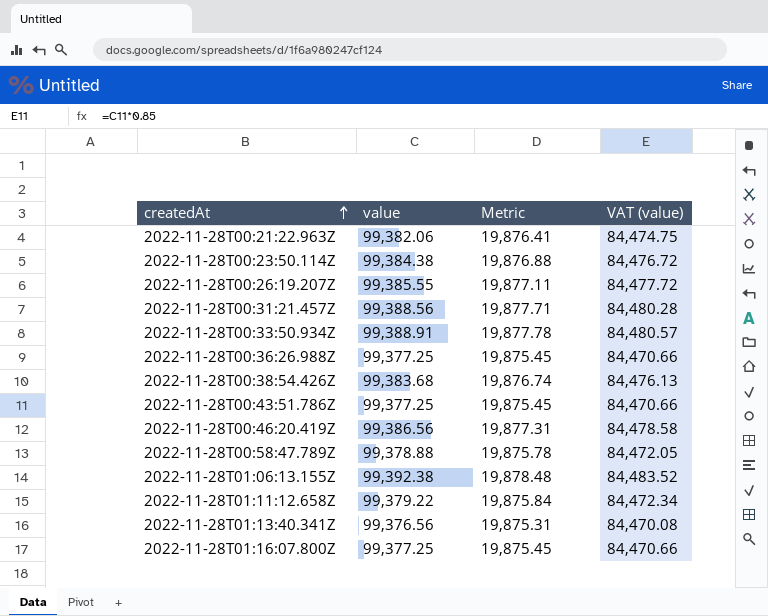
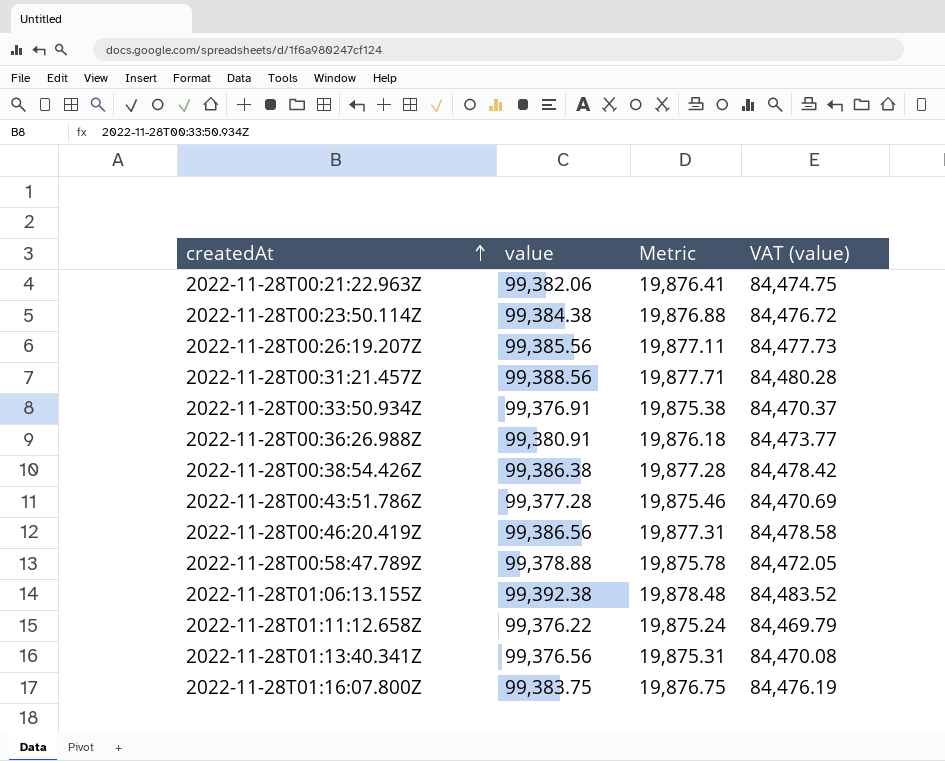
2022-11-28T00:26:19.207Z | value: 99,385.55 -> 99,385.56
2022-11-28T00:26:19.207Z | VAT (value): 84,477.72 -> 84,477.73
2022-11-28T00:33:50.934Z | value: 99,388.91 -> 99,376.91
2022-11-28T00:33:50.934Z | Metric: 19,877.78 -> 19,875.38
2022-11-28T00:33:50.934Z | VAT (value): 84,480.57 -> 84,470.37
2022-11-28T00:36:26.988Z | value: 99,377.25 -> 99,380.91
2022-11-28T00:36:26.988Z | Metric: 19,875.45 -> 19,876.18
2022-11-28T00:36:26.988Z | VAT (value): 84,470.66 -> 84,473.77
2022-11-28T00:38:54.426Z | value: 99,383.68 -> 99,386.38
2022-11-28T00:38:54.426Z | Metric: 19,876.74 -> 19,877.28
2022-11-28T00:38:54.426Z | VAT (value): 84,476.13 -> 84,478.42
2022-11-28T00:43:51.786Z | value: 99,377.25 -> 99,377.28
2022-11-28T00:43:51.786Z | Metric: 19,875.45 -> 19,875.46
2022-11-28T00:43:51.786Z | VAT (value): 84,470.66 -> 84,470.69
2022-11-28T01:11:12.658Z | value: 99,379.22 -> 99,376.22
2022-11-28T01:11:12.658Z | Metric: 19,875.84 -> 19,875.24
2022-11-28T01:11:12.658Z | VAT (value): 84,472.34 -> 84,469.79
2022-11-28T01:16:07.800Z | value: 99,377.25 -> 99,383.75
2022-11-28T01:16:07.800Z | Metric: 19,875.45 -> 19,876.75
2022-11-28T01:16:07.800Z | VAT (value): 84,470.66 -> 84,476.19

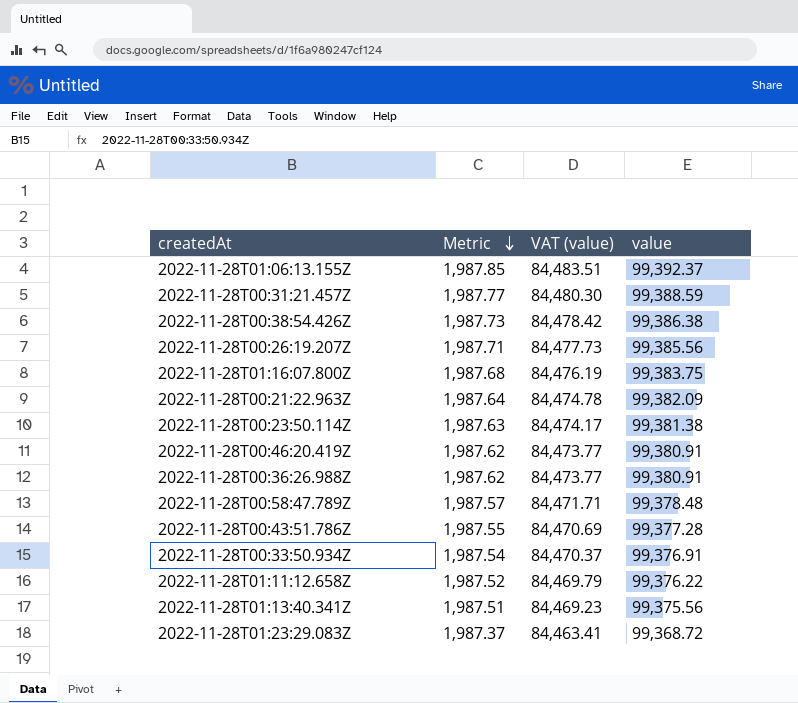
row order: createdAt ascending -> Metric descending
column Metric | formula: [value] * 0.2 -> [value] * 0.02
column value | position: 2 -> 4
2022-11-28T01:06:13.155Z | VAT (value): 84,483.52 -> 84,483.51
2022-11-28T01:06:13.155Z | value: 99,392.38 -> 99,392.37
2022-11-28T00:31:21.457Z | VAT (value): 84,480.28 -> 84,480.30
2022-11-28T00:31:21.457Z | value: 99,388.56 -> 99,388.59
2022-11-28T00:21:22.963Z | VAT (value): 84,474.75 -> 84,474.78
2022-11-28T00:21:22.963Z | value: 99,382.06 -> 99,382.09
2022-11-28T00:23:50.114Z | VAT (value): 84,476.72 -> 84,474.17
2022-11-28T00:23:50.114Z | value: 99,384.38 -> 99,381.38
2022-11-28T00:46:20.419Z | VAT (value): 84,478.58 -> 84,473.77
2022-11-28T00:46:20.419Z | value: 99,386.56 -> 99,380.91
2022-11-28T00:58:47.789Z | VAT (value): 84,472.05 -> 84,471.71
2022-11-28T00:58:47.789Z | value: 99,378.88 -> 99,378.48
2022-11-28T01:13:40.341Z | VAT (value): 84,470.08 -> 84,469.23
2022-11-28T01:13:40.341Z | value: 99,376.56 -> 99,375.56
row 2022-11-28T01:23:29.083Z: none -> 1,987.37 | 84,463.41 | 99,368.72

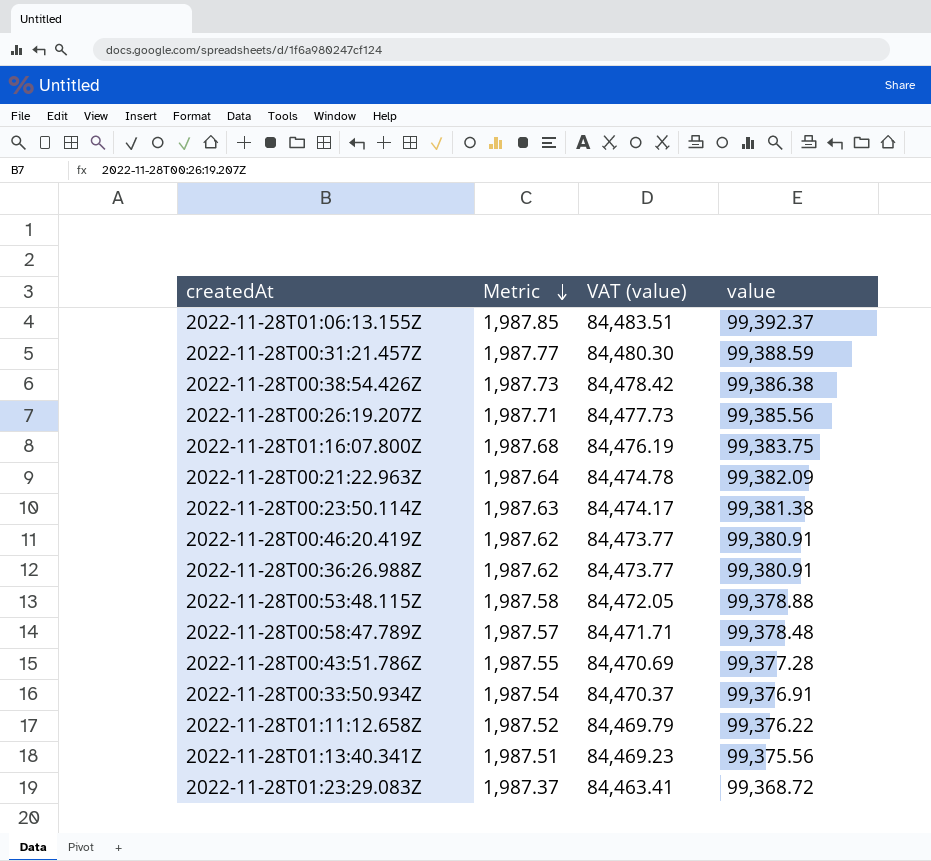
row 2022-11-28T00:53:48.115Z: none -> 1,987.58 | 84,472.05 | 99,378.88

